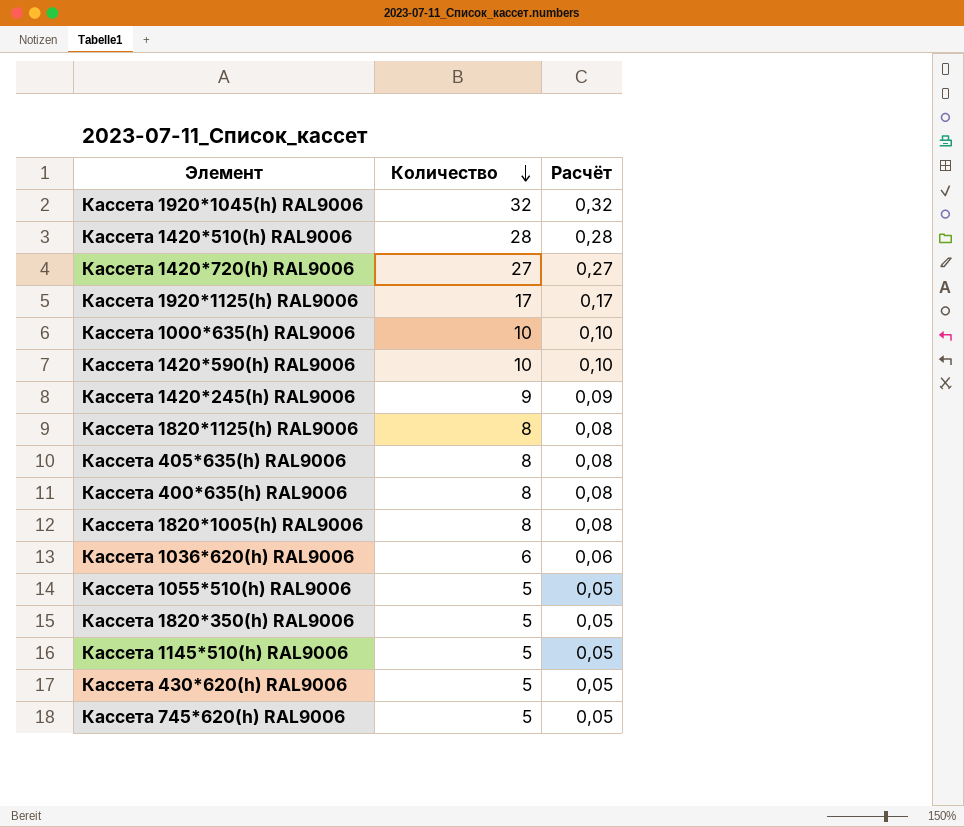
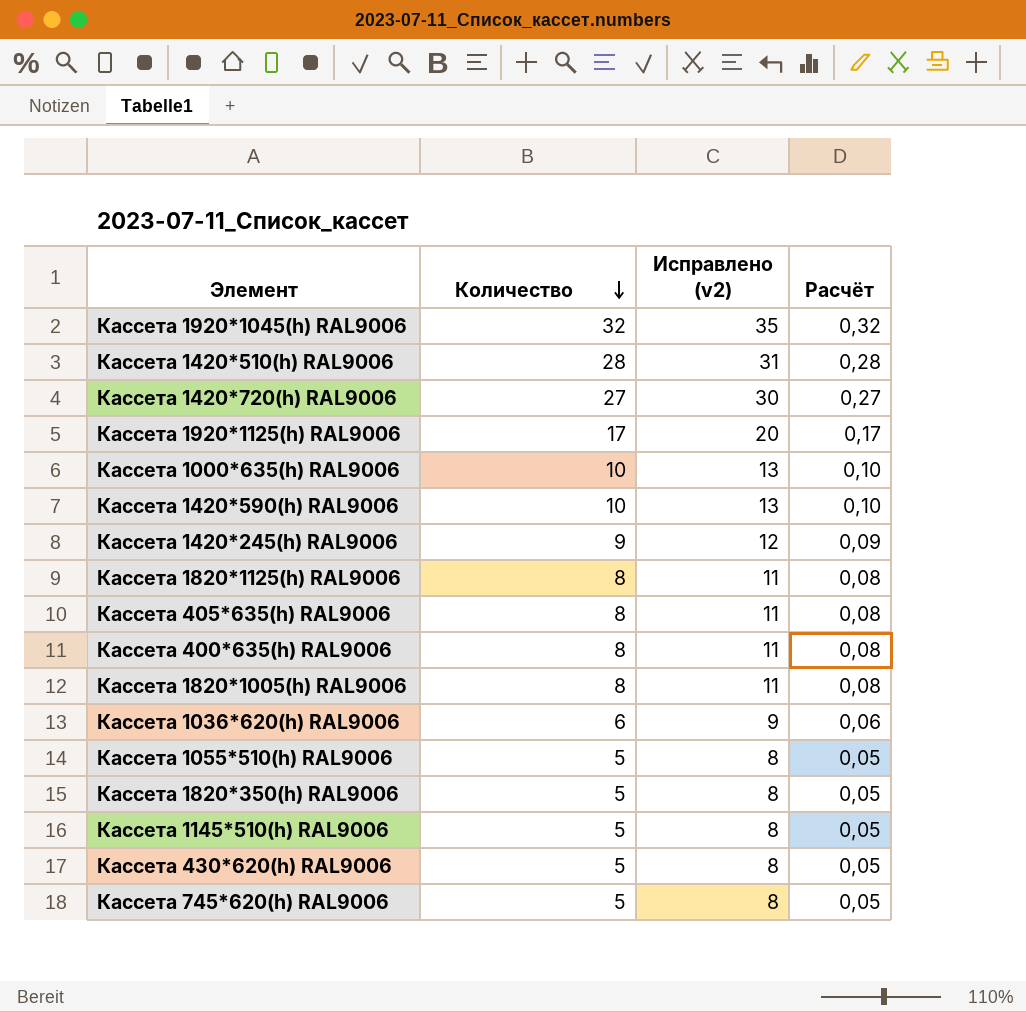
column Исправлено (v2) | formula: none -> [Количество] + 3

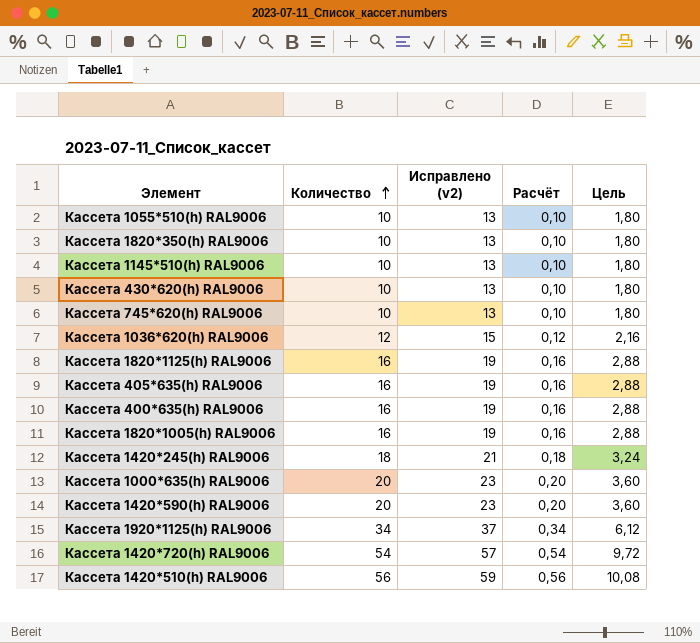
row order: Количество descending -> Количество ascending
column Цель | formula: none -> [Количество] * 0,18
row Кассета 1920*1045(h) RAL9006: 32 | 35 | 0,32 -> none
Кассета 1055*510(h) RAL9006 | Количество: 5 -> 10
Кассета 1055*510(h) RAL9006 | Исправлено (v2): 8 -> 13
Кассета 1055*510(h) RAL9006 | Расчёт: 0,05 -> 0,10
Кассета 1820*350(h) RAL9006 | Количество: 5 -> 10
Кассета 1820*350(h) RAL9006 | Исправлено (v2): 8 -> 13
Кассета 1820*350(h) RAL9006 | Расчёт: 0,05 -> 0,10
Кассета 1145*510(h) RAL9006 | Количество: 5 -> 10
Кассета 1145*510(h) RAL9006 | Исправлено (v2): 8 -> 13
Кассета 1145*510(h) RAL9006 | Расчёт: 0,05 -> 0,10
Кассета 430*620(h) RAL9006 | Количество: 5 -> 10
Кассета 430*620(h) RAL9006 | Исправлено (v2): 8 -> 13
Кассета 430*620(h) RAL9006 | Расчёт: 0,05 -> 0,10
Кассета 745*620(h) RAL9006 | Количество: 5 -> 10
Кассета 745*620(h) RAL9006 | Исправлено (v2): 8 -> 13
Кассета 745*620(h) RAL9006 | Расчёт: 0,05 -> 0,10
Кассета 1036*620(h) RAL9006 | Количество: 6 -> 12
Кассета 1036*620(h) RAL9006 | Исправлено (v2): 9 -> 15
Кассета 1036*620(h) RAL9006 | Расчёт: 0,06 -> 0,12
Кассета 1820*1125(h) RAL9006 | Количество: 8 -> 16
Кассета 1820*1125(h) RAL9006 | Исправлено (v2): 11 -> 19
Кассета 1820*1125(h) RAL9006 | Расчёт: 0,08 -> 0,16
Кассета 405*635(h) RAL9006 | Количество: 8 -> 16
Кассета 405*635(h) RAL9006 | Исправлено (v2): 11 -> 19
Кассета 405*635(h) RAL9006 | Расчёт: 0,08 -> 0,16
Кассета 400*635(h) RAL9006 | Количество: 8 -> 16
Кассета 400*635(h) RAL9006 | Исправлено (v2): 11 -> 19
Кассета 400*635(h) RAL9006 | Расчёт: 0,08 -> 0,16
Кассета 1820*1005(h) RAL9006 | Количество: 8 -> 16
Кассета 1820*1005(h) RAL9006 | Исправлено (v2): 11 -> 19
Кассета 1820*1005(h) RAL9006 | Расчёт: 0,08 -> 0,16
Кассета 1420*245(h) RAL9006 | Количество: 9 -> 18
Кассета 1420*245(h) RAL9006 | Исправлено (v2): 12 -> 21
Кассета 1420*245(h) RAL9006 | Расчёт: 0,09 -> 0,18
Кассета 1000*635(h) RAL9006 | Количество: 10 -> 20
Кассета 1000*635(h) RAL9006 | Исправлено (v2): 13 -> 23
Кассета 1000*635(h) RAL9006 | Расчёт: 0,10 -> 0,20
Кассета 1420*590(h) RAL9006 | Количество: 10 -> 20
Кассета 1420*590(h) RAL9006 | Исправлено (v2): 13 -> 23
Кассета 1420*590(h) RAL9006 | Расчёт: 0,10 -> 0,20
Кассета 1920*1125(h) RAL9006 | Количество: 17 -> 34
Кассета 1920*1125(h) RAL9006 | Исправлено (v2): 20 -> 37
Кассета 1920*1125(h) RAL9006 | Расчёт: 0,17 -> 0,34
Кассета 1420*720(h) RAL9006 | Количество: 27 -> 54
Кассета 1420*720(h) RAL9006 | Исправлено (v2): 30 -> 57
Кассета 1420*720(h) RAL9006 | Расчёт: 0,27 -> 0,54
Кассета 1420*510(h) RAL9006 | Количество: 28 -> 56
Кассета 1420*510(h) RAL9006 | Исправлено (v2): 31 -> 59
Кассета 1420*510(h) RAL9006 | Расчёт: 0,28 -> 0,56

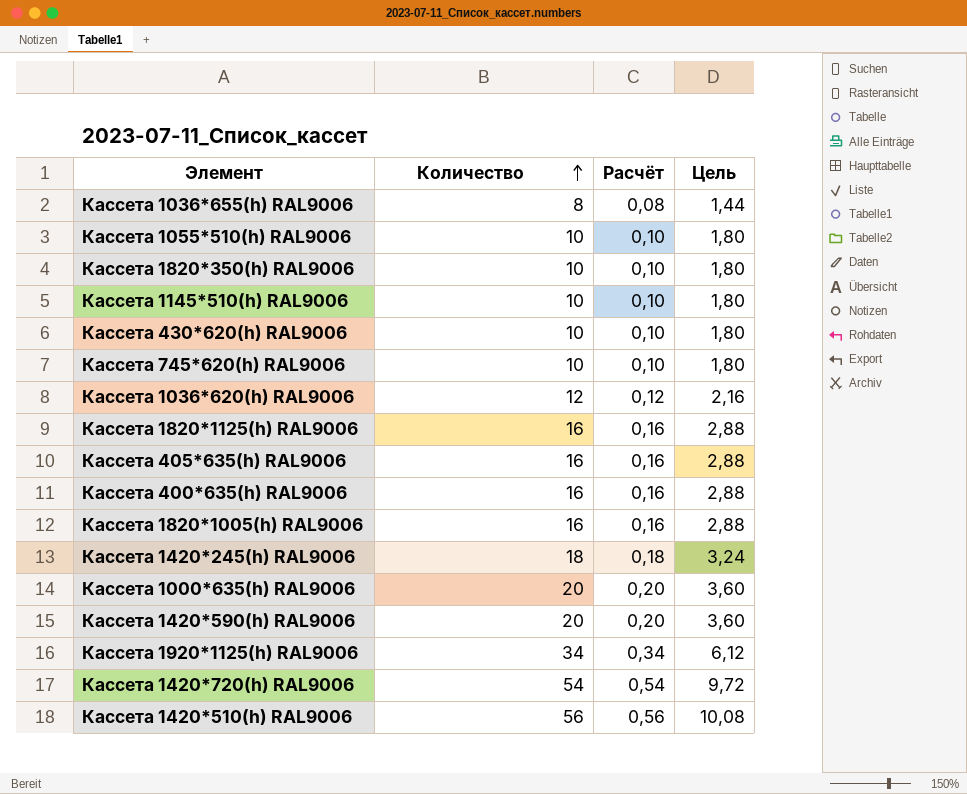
column Исправлено (v2) | formula: [Количество] + 3 -> none
row Кассета 1036*655(h) RAL9006: none -> 8 | 0,08 | 1,44

